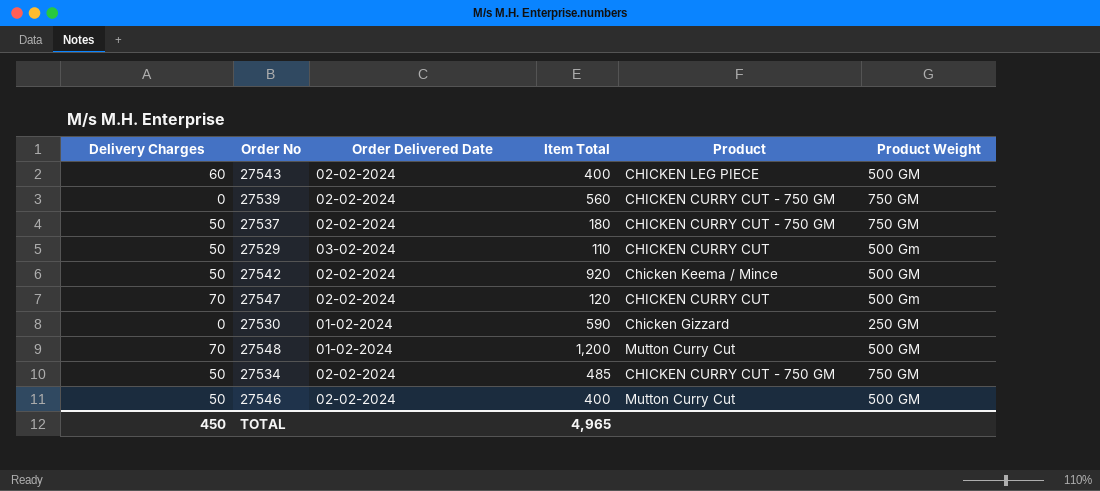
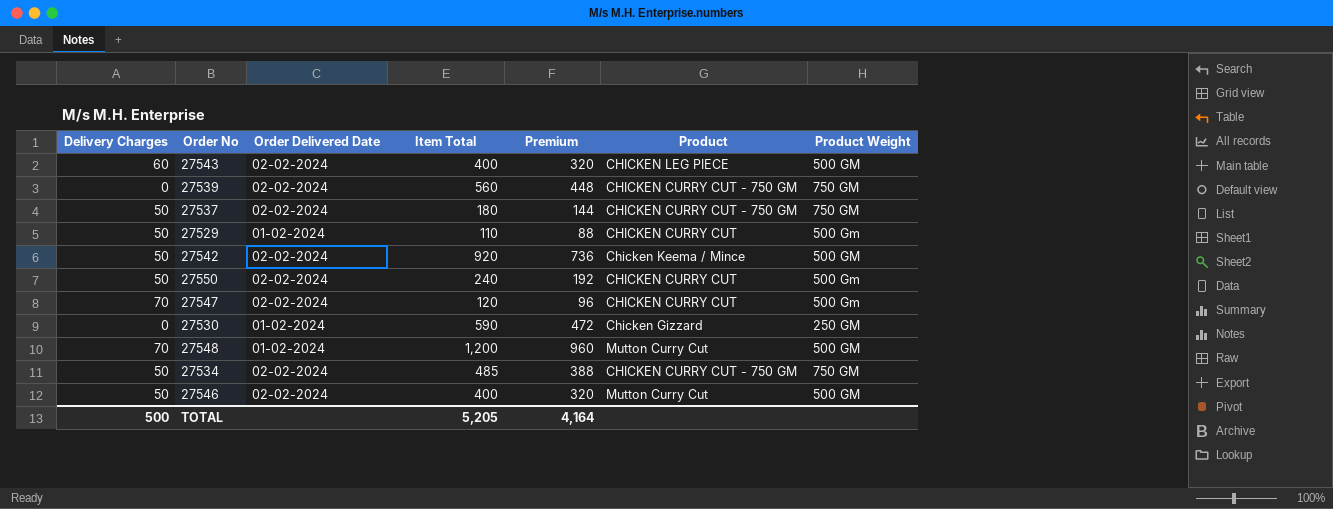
column Premium | formula: none -> [Item Total] * 0.8
27529 | Order Delivered Date: 03-02-2024 -> 01-02-2024
row 27550: none -> 50 | 02-02-2024 | 240 | 192 | CHICKEN CURRY CUT | 500 Gm
TOTAL | Delivery Charges: 450 -> 500
TOTAL | Item Total: 4,965 -> 5,205

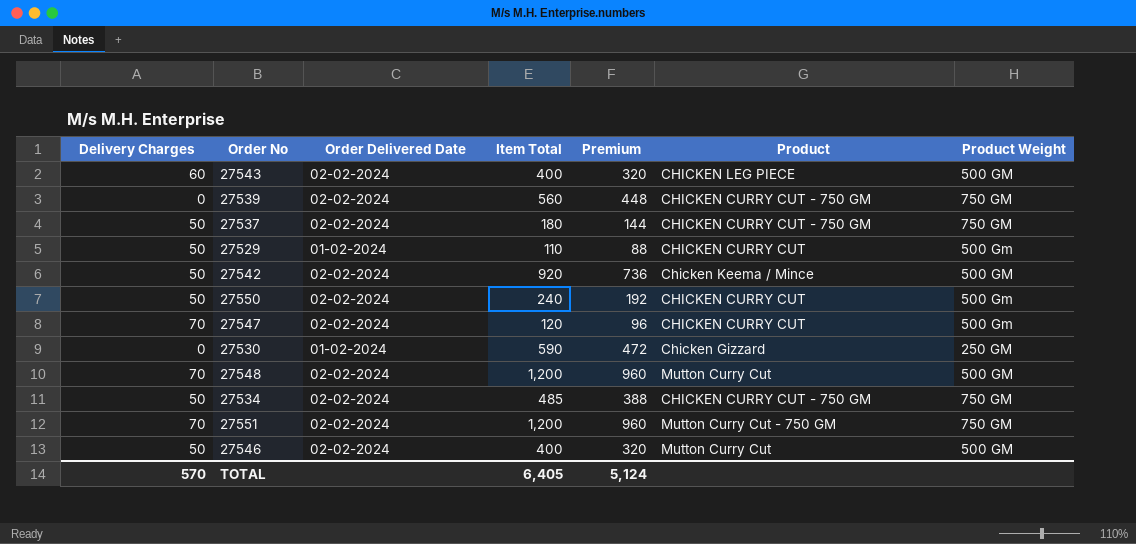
27548 | Order Delivered Date: 01-02-2024 -> 02-02-2024
row 27551: none -> 70 | 02-02-2024 | 1,200 | 960 | Mutton Curry Cut - 750 GM | 750 GM
TOTAL | Delivery Charges: 500 -> 570
TOTAL | Item Total: 5,205 -> 6,405
TOTAL | Premium: 4,164 -> 5,124

